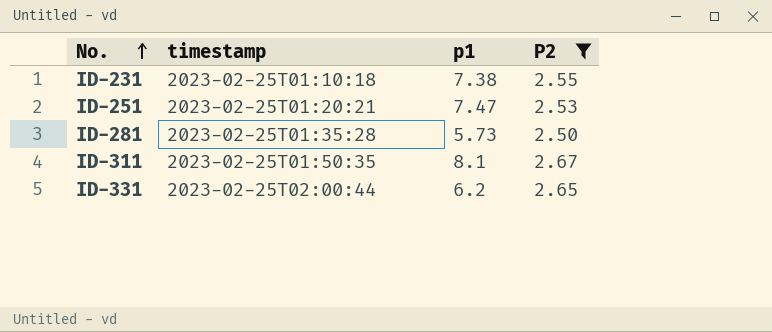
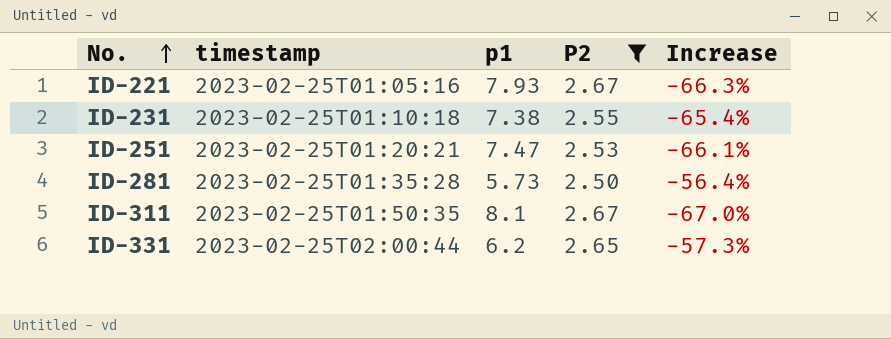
column Increase | formula: none -> ([P2] - [p1]) / [p1]
row ID-221: none -> 2023-02-25T01:05:16 | 7.93 | 2.67 | -66.3%

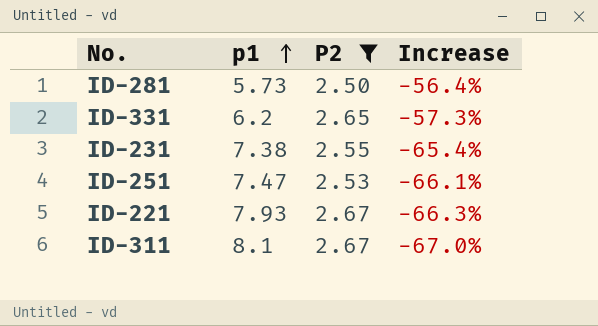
row order: No. ascending -> p1 ascending
column timestamp | position: 2 -> none

